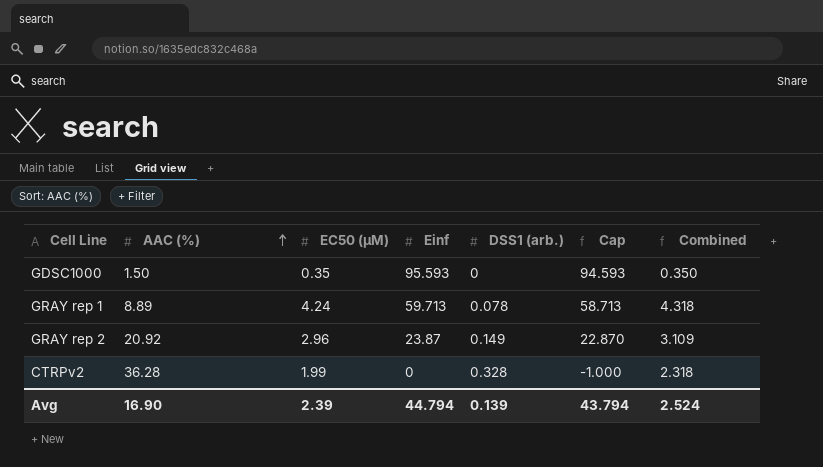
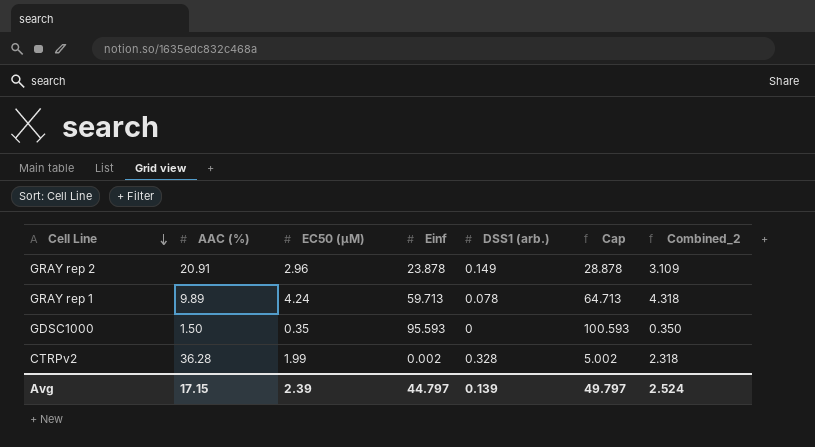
row order: AAC (%) ascending -> Cell Line descending
column Cap | formula: [Einf] - 1 -> [Einf] + 5
column name: Combined -> Combined_2
GRAY rep 2 | AAC (%): 20.92 -> 20.91
GRAY rep 2 | Einf: 23.87 -> 23.878
GRAY rep 1 | AAC (%): 8.89 -> 9.89
CTRPv2 | Einf: 0 -> 0.002
Avg | AAC (%): 16.90 -> 17.15
Avg | Einf: 44.794 -> 44.797
Avg | Cap: 43.794 -> 49.797

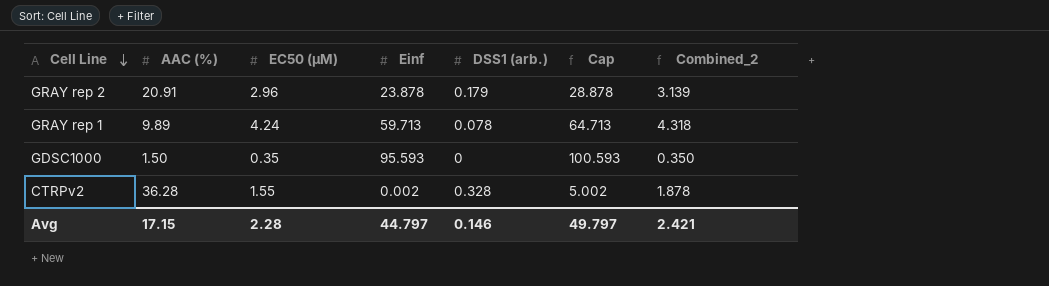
GRAY rep 2 | DSS1 (arb.): 0.149 -> 0.179
GRAY rep 2 | Combined_2: 3.109 -> 3.139
CTRPv2 | EC50 (µM): 1.99 -> 1.55
CTRPv2 | Combined_2: 2.318 -> 1.878
Avg | EC50 (µM): 2.39 -> 2.28
Avg | DSS1 (arb.): 0.139 -> 0.146
Avg | Combined_2: 2.524 -> 2.421

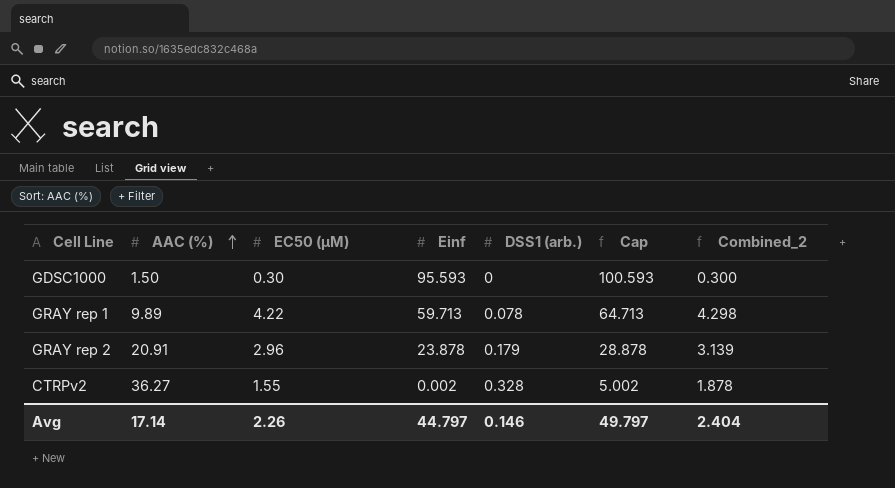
row order: Cell Line descending -> AAC (%) ascending
GDSC1000 | EC50 (µM): 0.35 -> 0.30
GDSC1000 | Combined_2: 0.350 -> 0.300
GRAY rep 1 | EC50 (µM): 4.24 -> 4.22
GRAY rep 1 | Combined_2: 4.318 -> 4.298
CTRPv2 | AAC (%): 36.28 -> 36.27
Avg | AAC (%): 17.15 -> 17.14
Avg | EC50 (µM): 2.28 -> 2.26
Avg | Combined_2: 2.421 -> 2.404

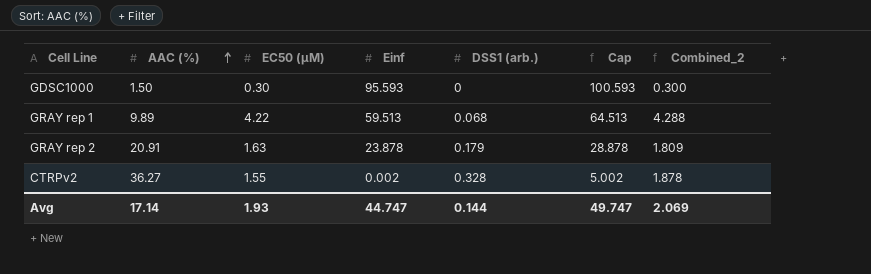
GRAY rep 1 | Einf: 59.713 -> 59.513
GRAY rep 1 | DSS1 (arb.): 0.078 -> 0.068
GRAY rep 1 | Cap: 64.713 -> 64.513
GRAY rep 1 | Combined_2: 4.298 -> 4.288
GRAY rep 2 | EC50 (µM): 2.96 -> 1.63
GRAY rep 2 | Combined_2: 3.139 -> 1.809
Avg | EC50 (µM): 2.26 -> 1.93
Avg | Einf: 44.797 -> 44.747
Avg | DSS1 (arb.): 0.146 -> 0.144
Avg | Cap: 49.797 -> 49.747
Avg | Combined_2: 2.404 -> 2.069

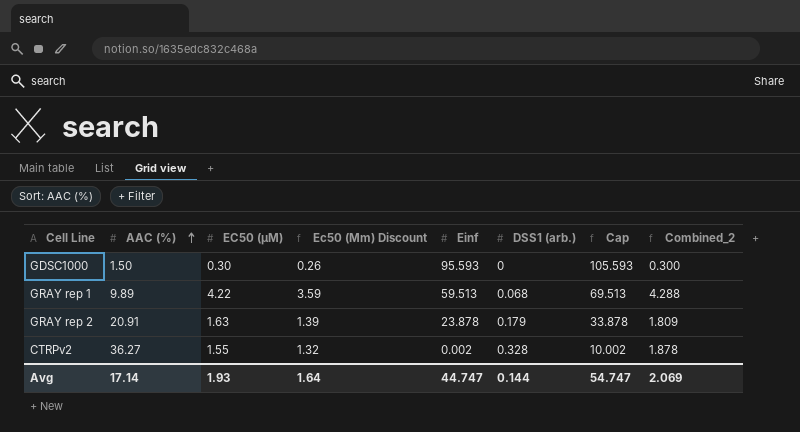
column Ec50 (Μm) Discount | formula: none -> [EC50 (µM)] * 0.85
column Cap | formula: [Einf] + 5 -> [Einf] + 10
Avg | Cap: 49.747 -> 54.747

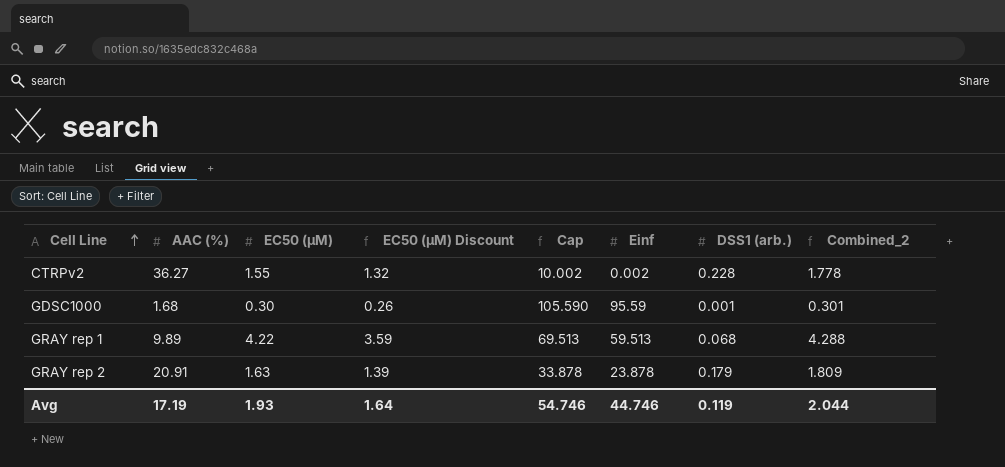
row order: AAC (%) ascending -> Cell Line ascending
column name: Ec50 (Μm) Discount -> EC50 (µM) Discount
column Cap | position: 7 -> 5
CTRPv2 | DSS1 (arb.): 0.328 -> 0.228
CTRPv2 | Combined_2: 1.878 -> 1.778
GDSC1000 | AAC (%): 1.50 -> 1.68
GDSC1000 | Cap: 105.593 -> 105.590
GDSC1000 | Einf: 95.593 -> 95.59
GDSC1000 | DSS1 (arb.): 0 -> 0.001
GDSC1000 | Combined_2: 0.300 -> 0.301
Avg | AAC (%): 17.14 -> 17.19
Avg | Cap: 54.747 -> 54.746
Avg | Einf: 44.747 -> 44.746
Avg | DSS1 (arb.): 0.144 -> 0.119
Avg | Combined_2: 2.069 -> 2.044

